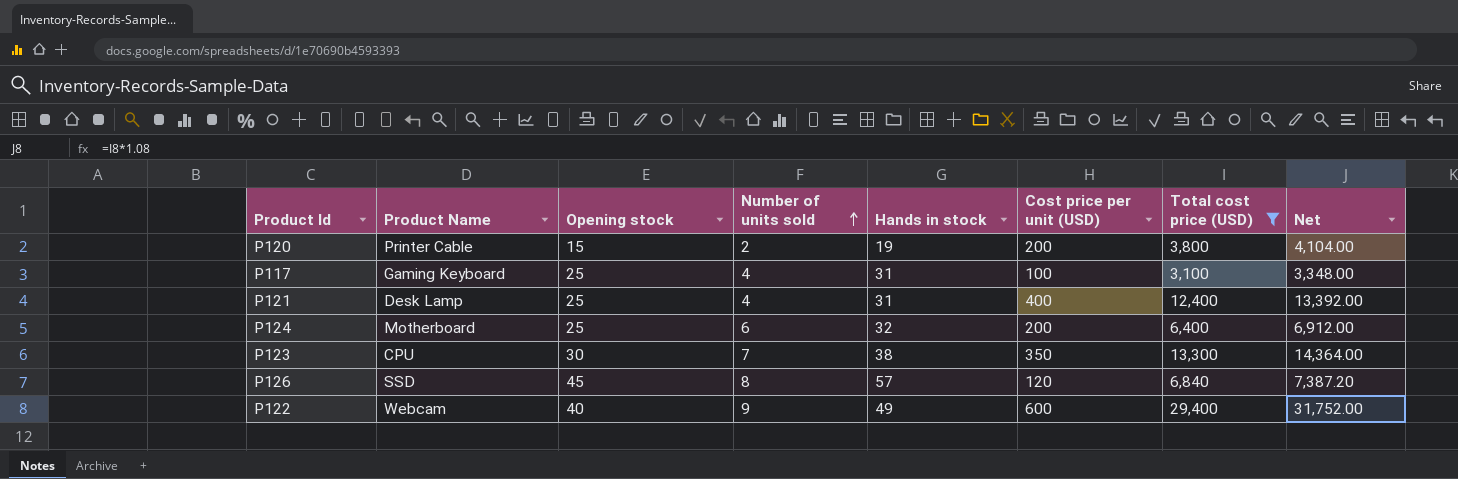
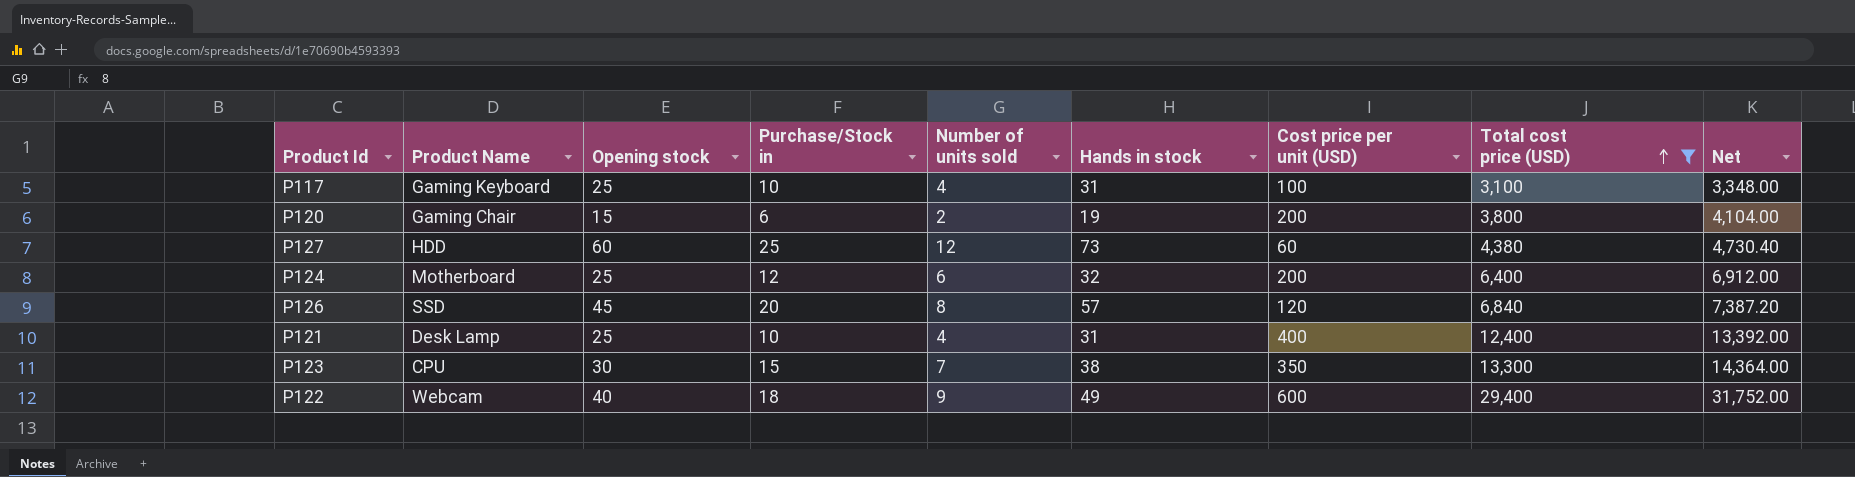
row order: Number of units sold ascending -> Total cost price (USD) ascending
column Purchase/Stock in | position: none -> 4
P120 | Product Name: Printer Cable -> Gaming Chair
row P127: none -> HDD | 60 | 25 | 12 | 73 | 60 | 4,380 | 4,730.40

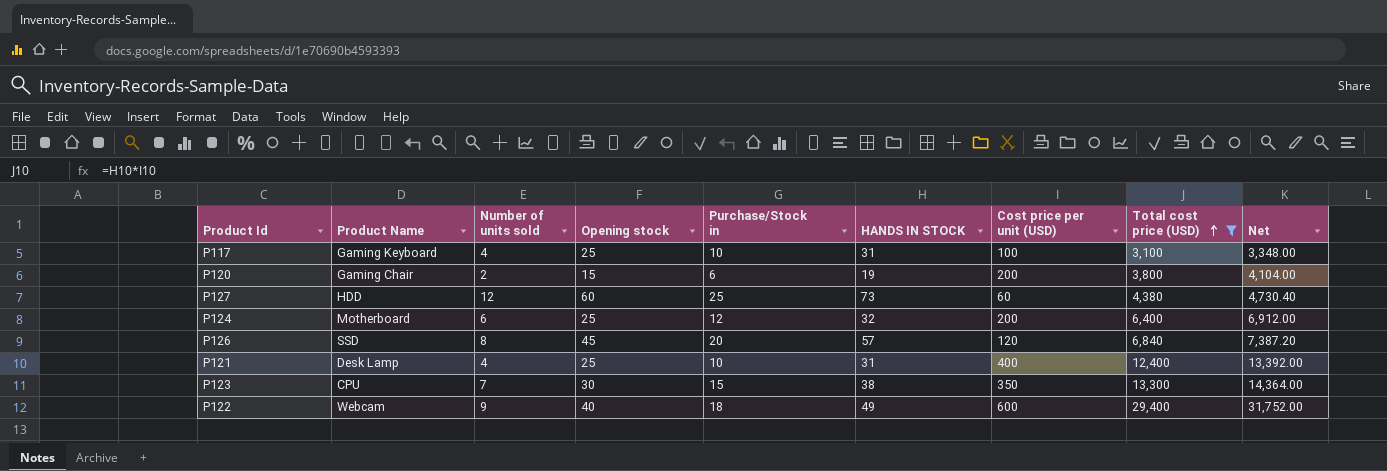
column Number of units sold | position: 5 -> 3
column name: Hands in stock -> HANDS IN STOCK

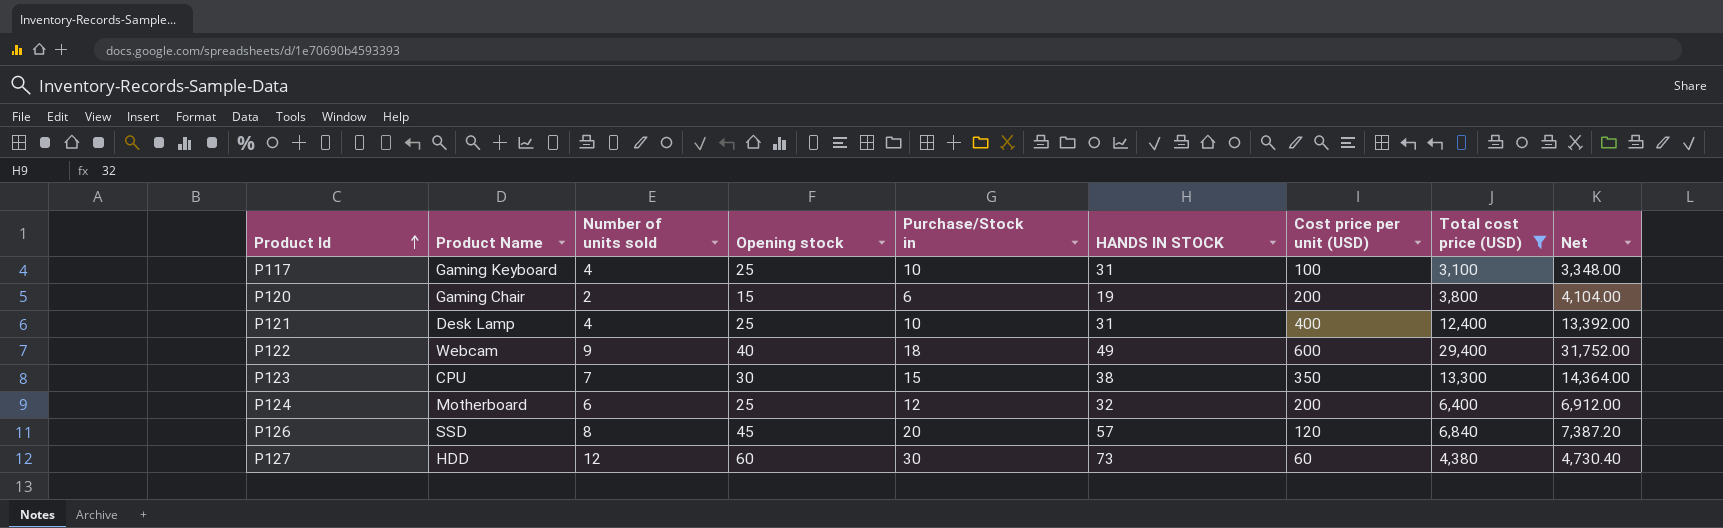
row order: Total cost price (USD) ascending -> Product Id ascending
P127 | Purchase/Stock in: 25 -> 30

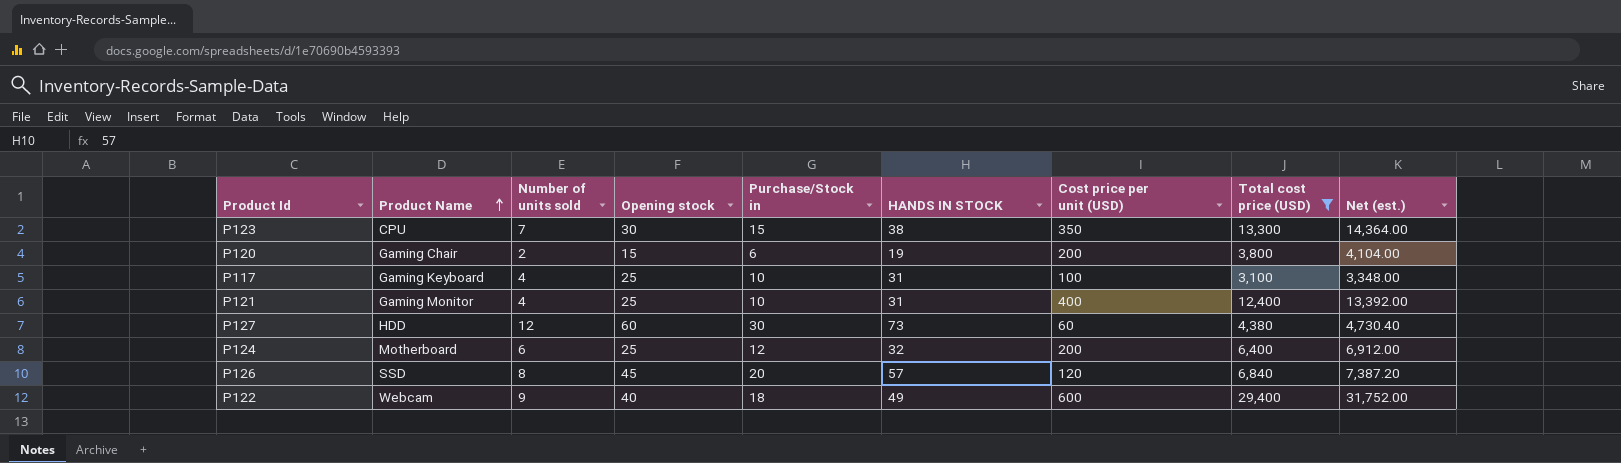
row order: Product Id ascending -> Product Name ascending
column name: Net -> Net (est.)
P121 | Product Name: Desk Lamp -> Gaming Monitor

